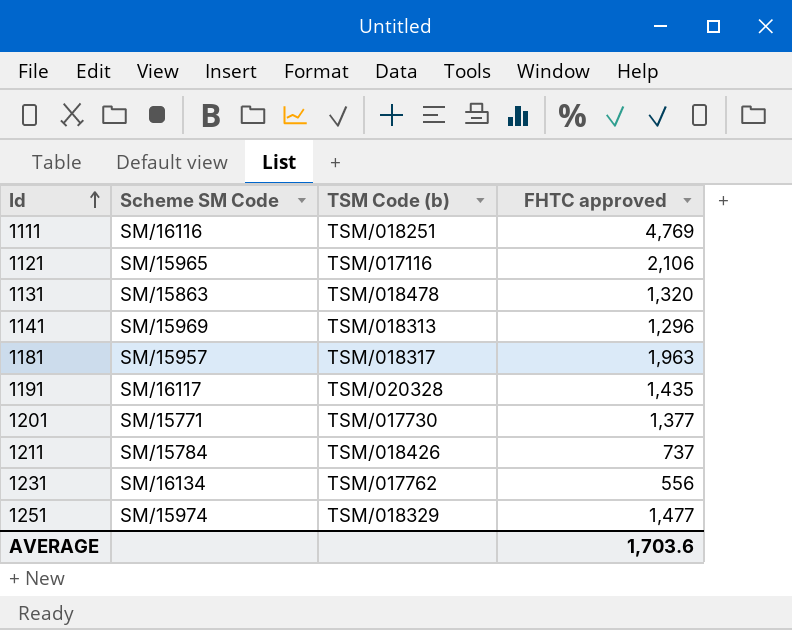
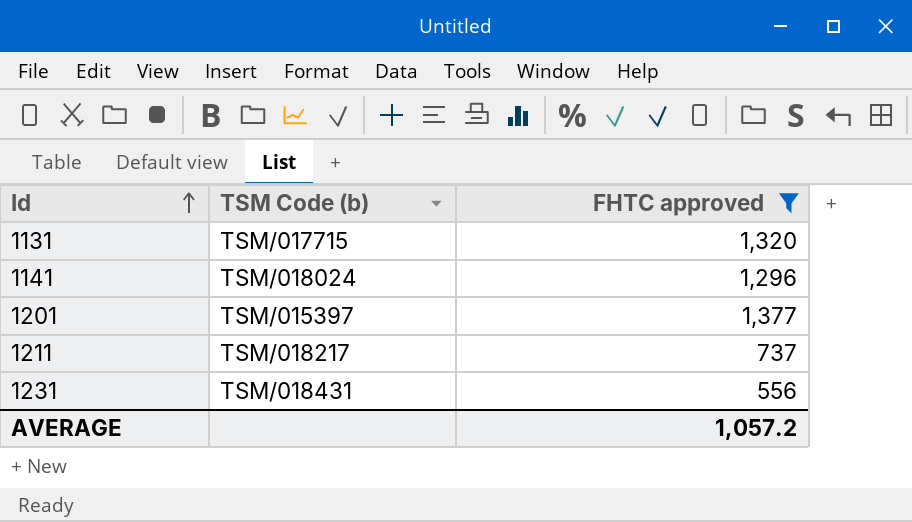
filter: none -> FHTC approved <= 1,377
column Scheme SM Code | position: 2 -> none
1131 | TSM Code (b): TSM/018478 -> TSM/017715
1141 | TSM Code (b): TSM/018313 -> TSM/018024
1201 | TSM Code (b): TSM/017730 -> TSM/015397
1211 | TSM Code (b): TSM/018426 -> TSM/018217
1231 | TSM Code (b): TSM/017762 -> TSM/018431
AVERAGE | FHTC approved: 1,703.6 -> 1,057.2

